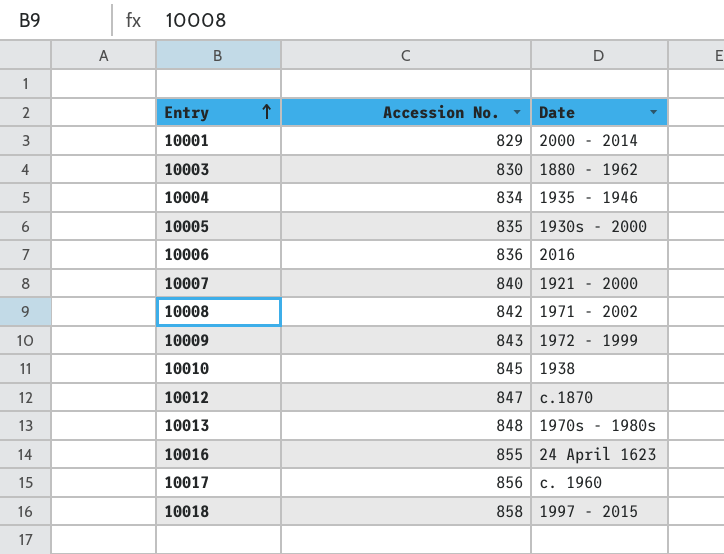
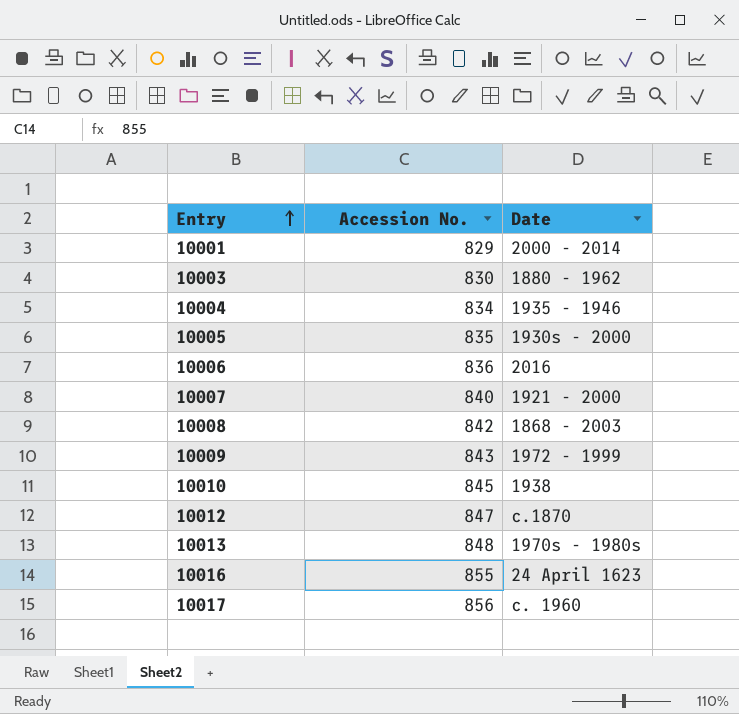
row 10018: 858 | 1997 - 2015 -> none
10008 | Date: 1971 - 2002 -> 1868 - 2003

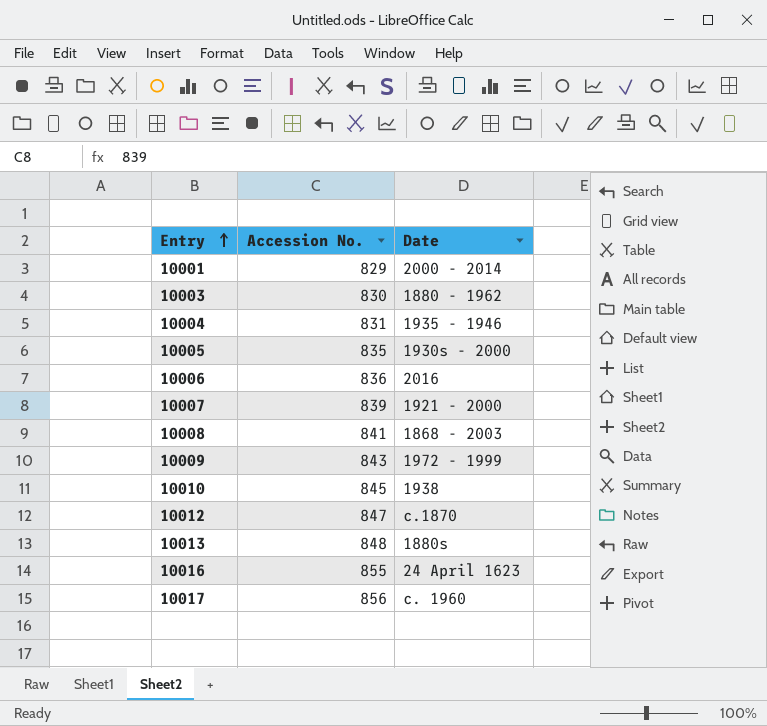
10004 | Accession No.: 834 -> 831
10007 | Accession No.: 840 -> 839
10008 | Accession No.: 842 -> 841
10013 | Date: 1970s - 1980s -> 1880s

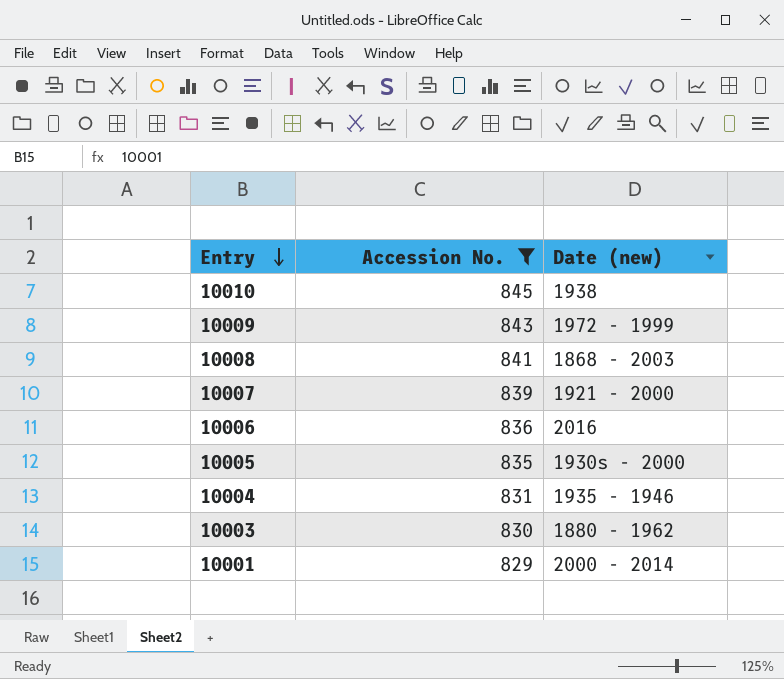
filter: none -> Accession No. <= 845
row order: Entry ascending -> Entry descending
column name: Date -> Date (new)

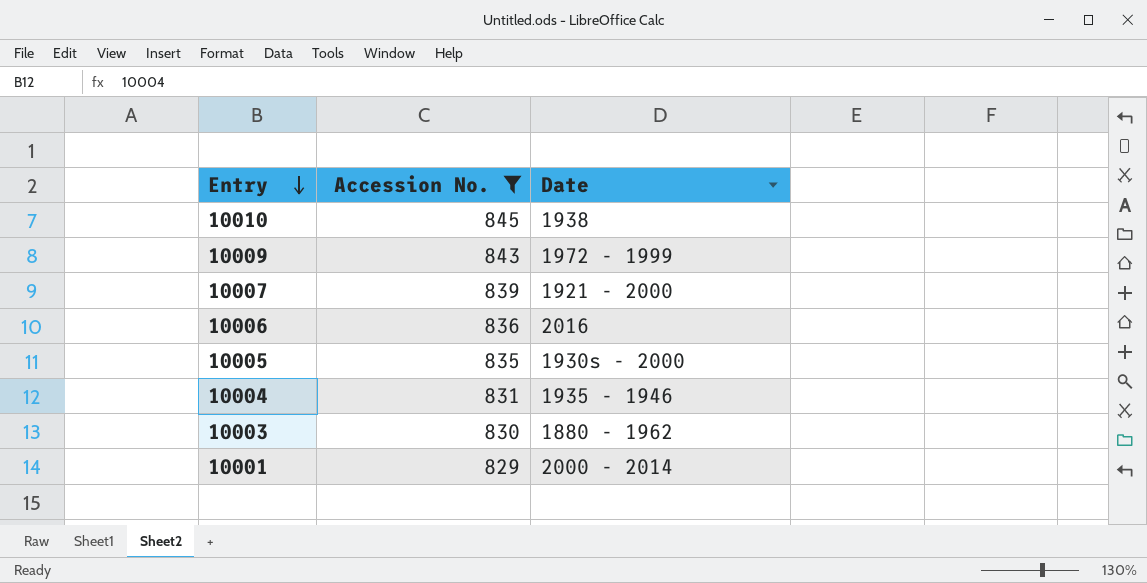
column name: Date (new) -> Date
row 10008: 841 | 1868 - 2003 -> none

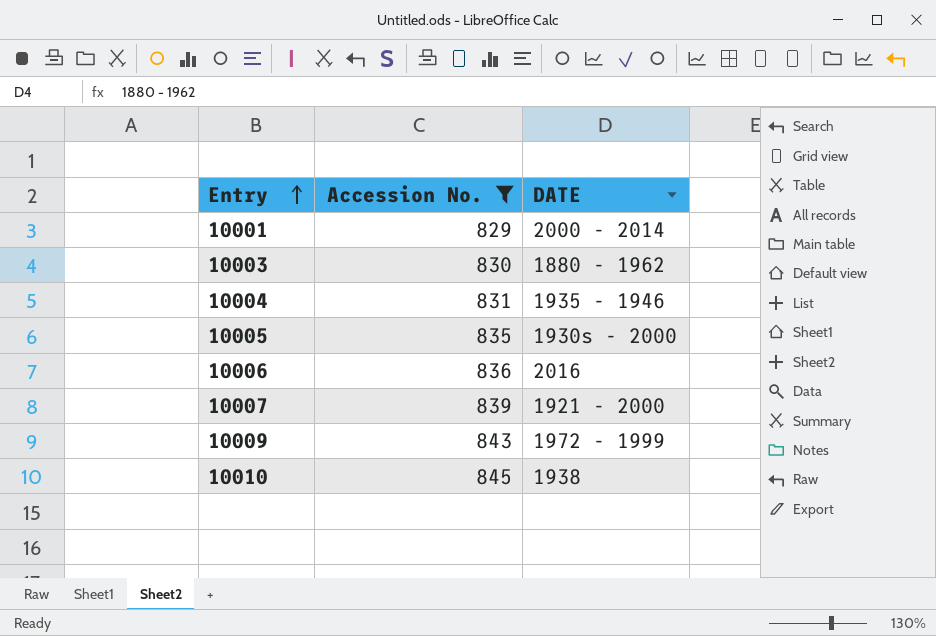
row order: Entry descending -> Entry ascending
column name: Date -> DATE

